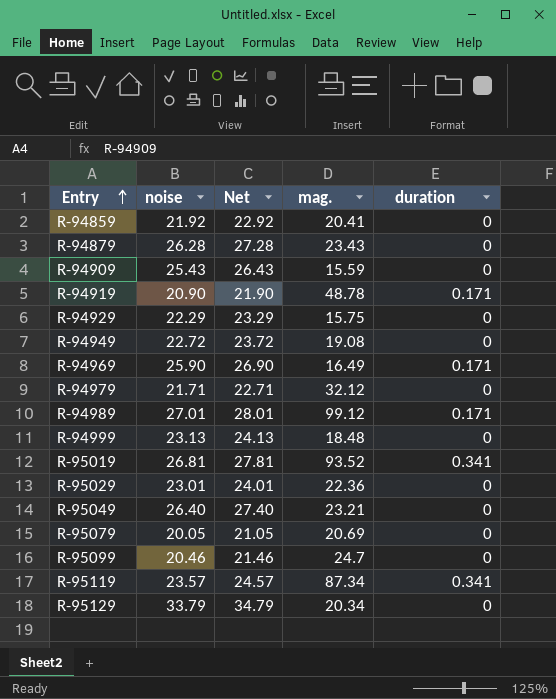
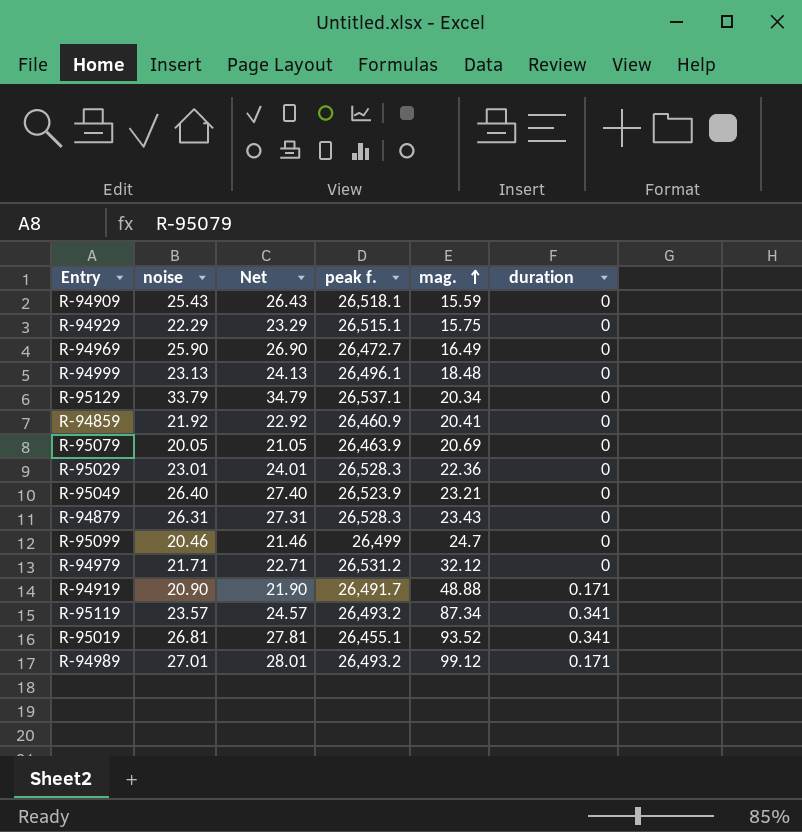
row order: Entry ascending -> mag. ascending
column peak f. | position: none -> 4
row R-94949: 22.72 | 23.72 | 19.08 | 0 -> none
R-94969 | duration: 0.171 -> 0
R-94879 | noise: 26.28 -> 26.31
R-94879 | Net: 27.28 -> 27.31
R-94919 | mag.: 48.78 -> 48.88

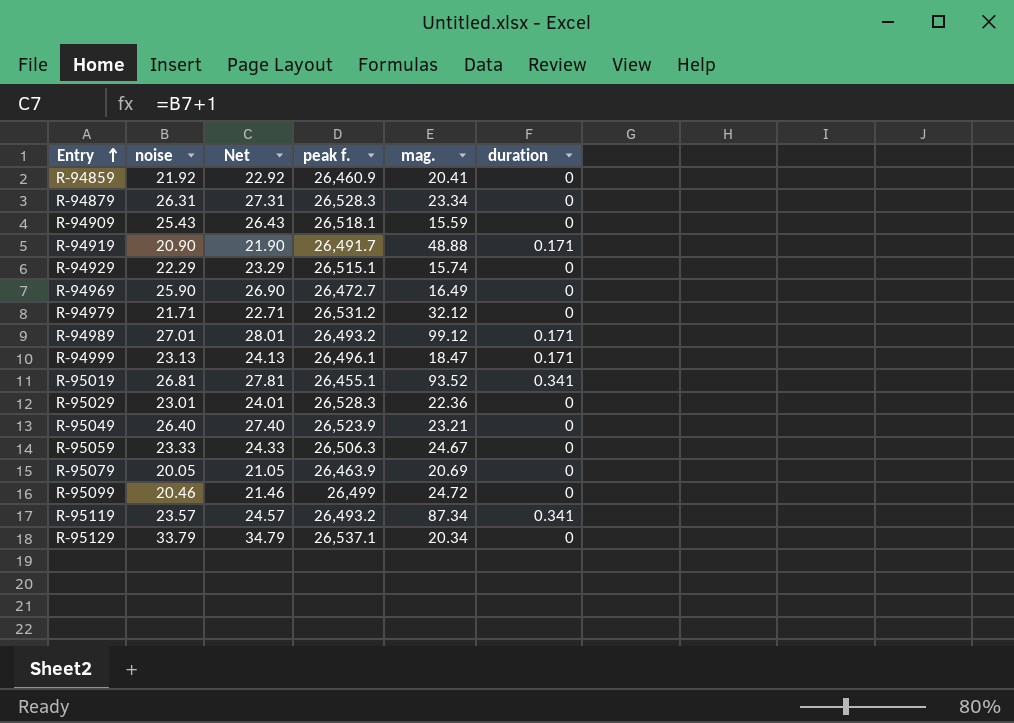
row order: mag. ascending -> Entry ascending
R-94879 | mag.: 23.43 -> 23.34
R-94929 | mag.: 15.75 -> 15.74
R-94999 | mag.: 18.48 -> 18.47
R-94999 | duration: 0 -> 0.171
row R-95059: none -> 23.33 | 24.33 | 26,506.3 | 24.67 | 0
R-95099 | mag.: 24.7 -> 24.72

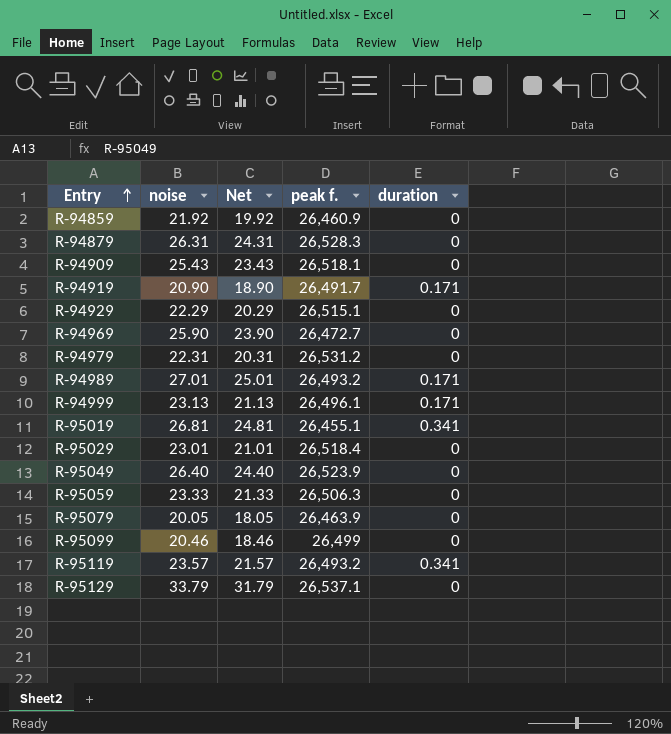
column mag. | position: 5 -> none
column Net | formula: [noise] + 1 -> [noise] - 2
R-94979 | noise: 21.71 -> 22.31
R-95029 | peak f.: 26,528.3 -> 26,518.4

